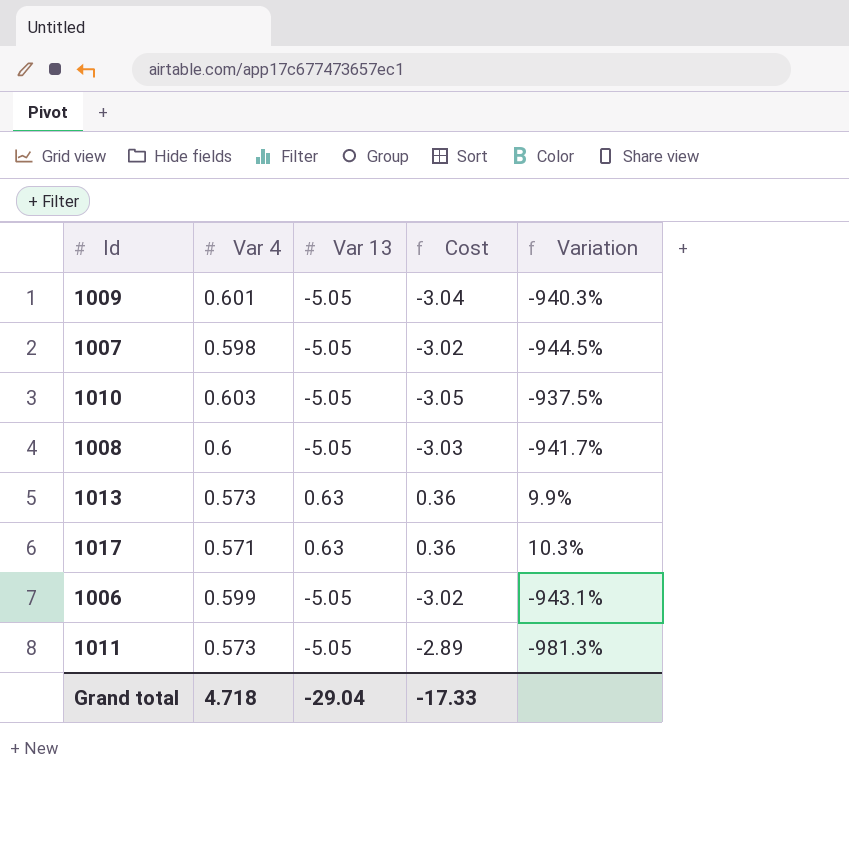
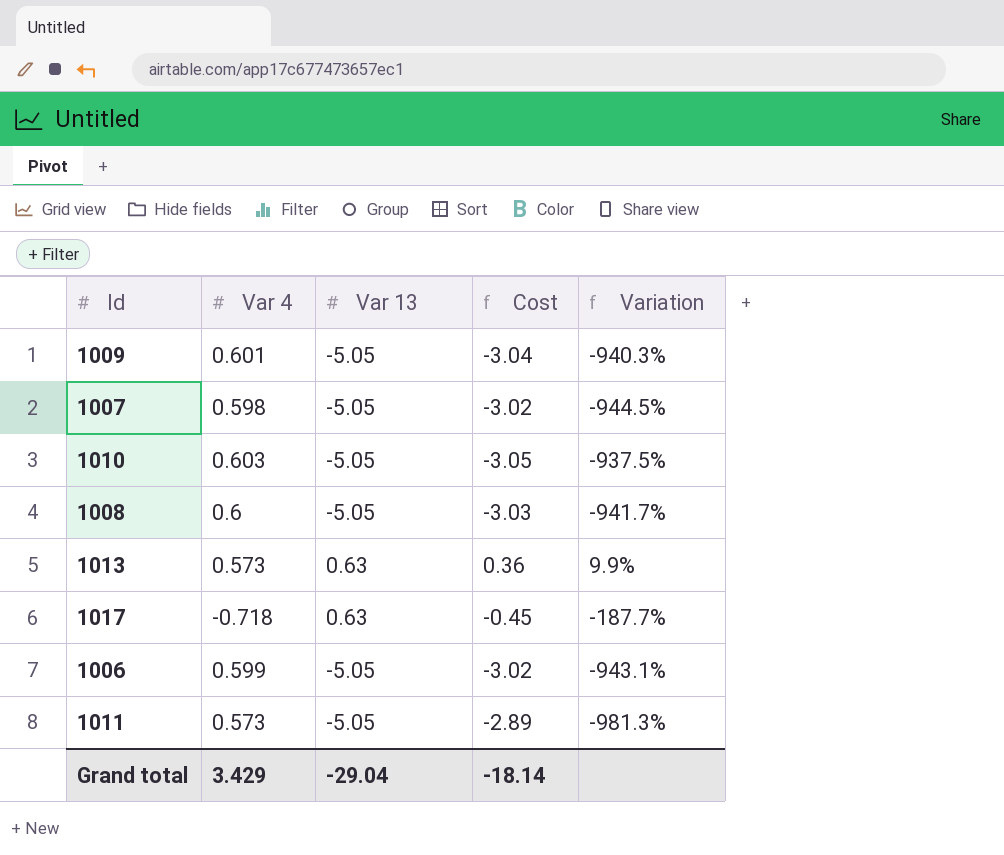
1017 | Var 4: 0.571 -> -0.718
1017 | Cost: 0.36 -> -0.45
1017 | Variation: 10.3% -> -187.7%
Grand total | Var 4: 4.718 -> 3.429
Grand total | Cost: -17.33 -> -18.14

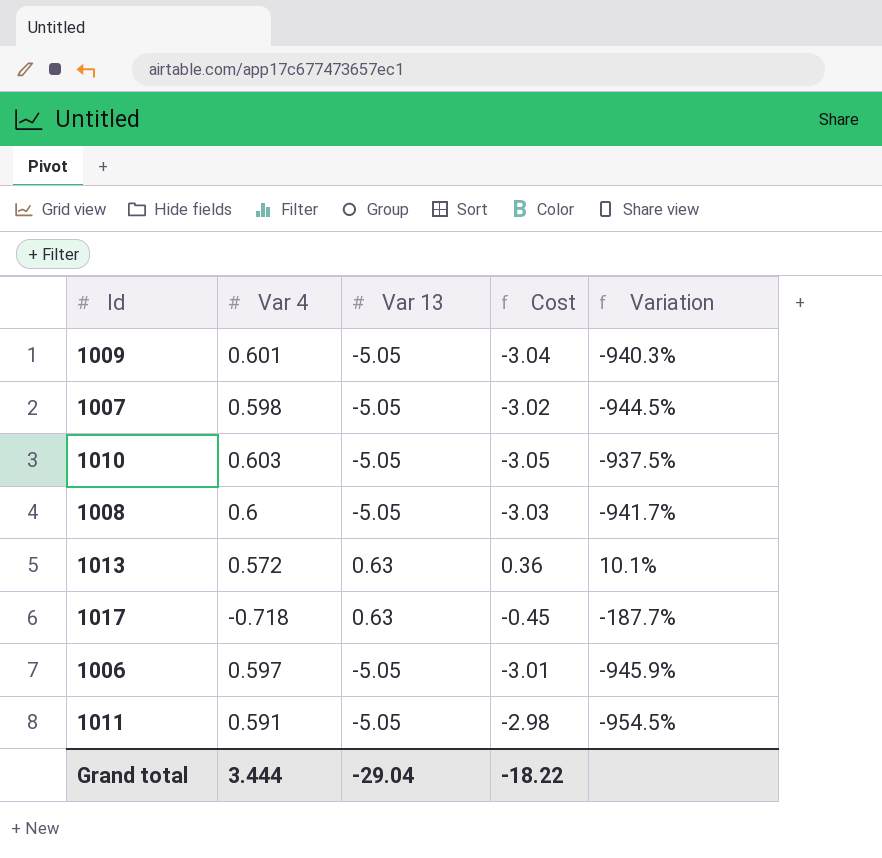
1013 | Var 4: 0.573 -> 0.572
1013 | Variation: 9.9% -> 10.1%
1006 | Var 4: 0.599 -> 0.597
1006 | Cost: -3.02 -> -3.01
1006 | Variation: -943.1% -> -945.9%
1011 | Var 4: 0.573 -> 0.591
1011 | Cost: -2.89 -> -2.98
1011 | Variation: -981.3% -> -954.5%
Grand total | Var 4: 3.429 -> 3.444
Grand total | Cost: -18.14 -> -18.22

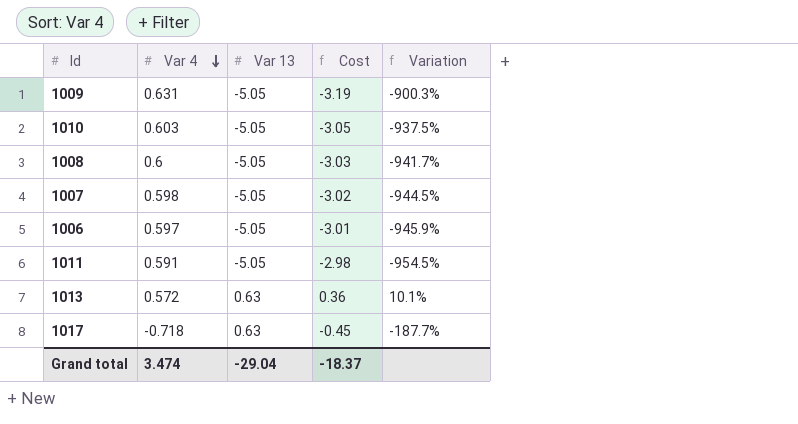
row order: none -> Var 4 descending
1009 | Var 4: 0.601 -> 0.631
1009 | Cost: -3.04 -> -3.19
1009 | Variation: -940.3% -> -900.3%
Grand total | Var 4: 3.444 -> 3.474
Grand total | Cost: -18.22 -> -18.37

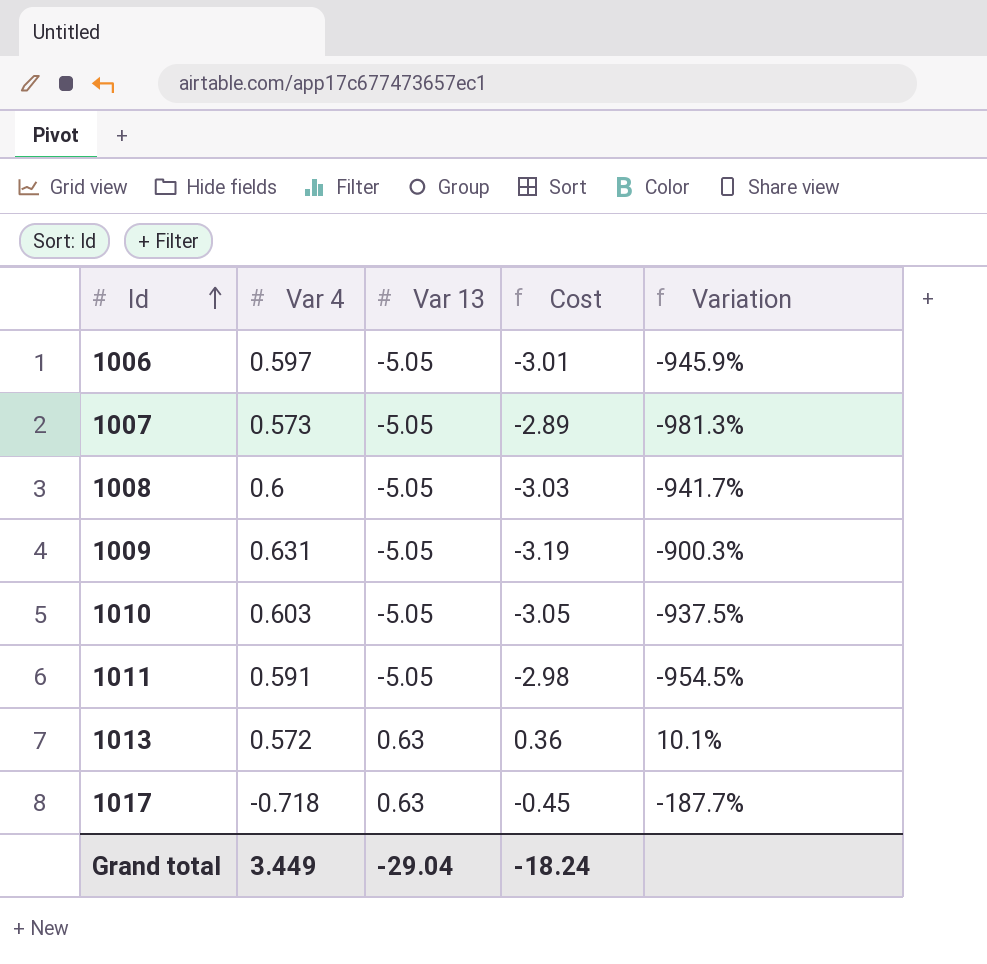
row order: Var 4 descending -> Id ascending
1007 | Var 4: 0.598 -> 0.573
1007 | Cost: -3.02 -> -2.89
1007 | Variation: -944.5% -> -981.3%
Grand total | Var 4: 3.474 -> 3.449
Grand total | Cost: -18.37 -> -18.24

